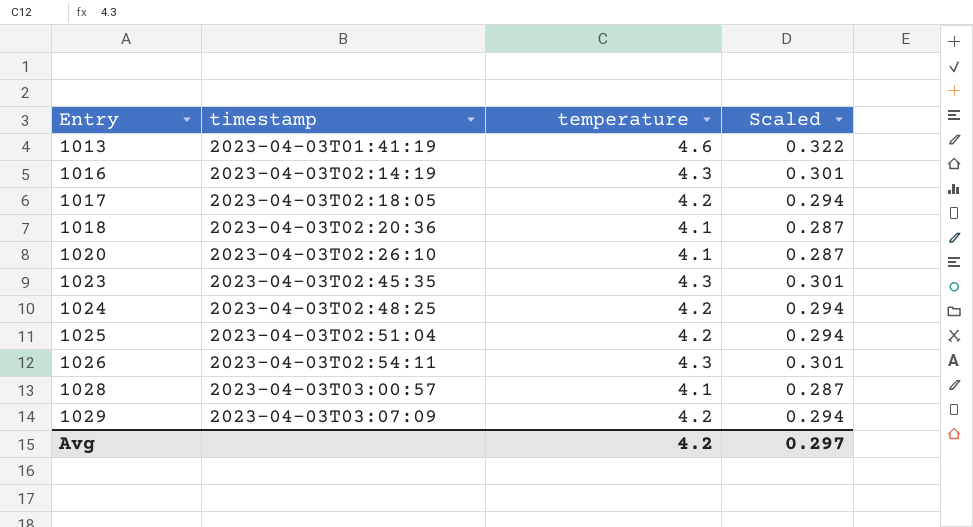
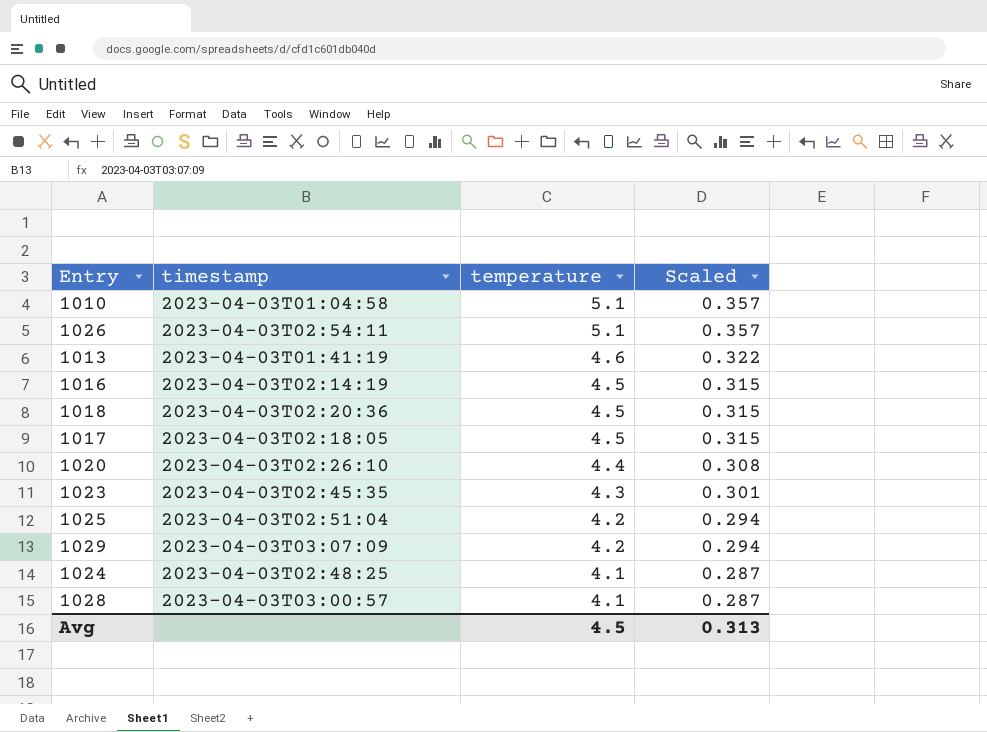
row order: Entry ascending -> temperature descending
row 1010: none -> 2023-04-03T01:04:58 | 5.1 | 0.357
1026 | temperature: 4.3 -> 5.1
1026 | Scaled: 0.301 -> 0.357
1016 | temperature: 4.3 -> 4.5
1016 | Scaled: 0.301 -> 0.315
1018 | temperature: 4.1 -> 4.5
1018 | Scaled: 0.287 -> 0.315
1017 | temperature: 4.2 -> 4.5
1017 | Scaled: 0.294 -> 0.315
1020 | temperature: 4.1 -> 4.4
1020 | Scaled: 0.287 -> 0.308
1024 | temperature: 4.2 -> 4.1
1024 | Scaled: 0.294 -> 0.287
Avg | temperature: 4.2 -> 4.5
Avg | Scaled: 0.297 -> 0.313

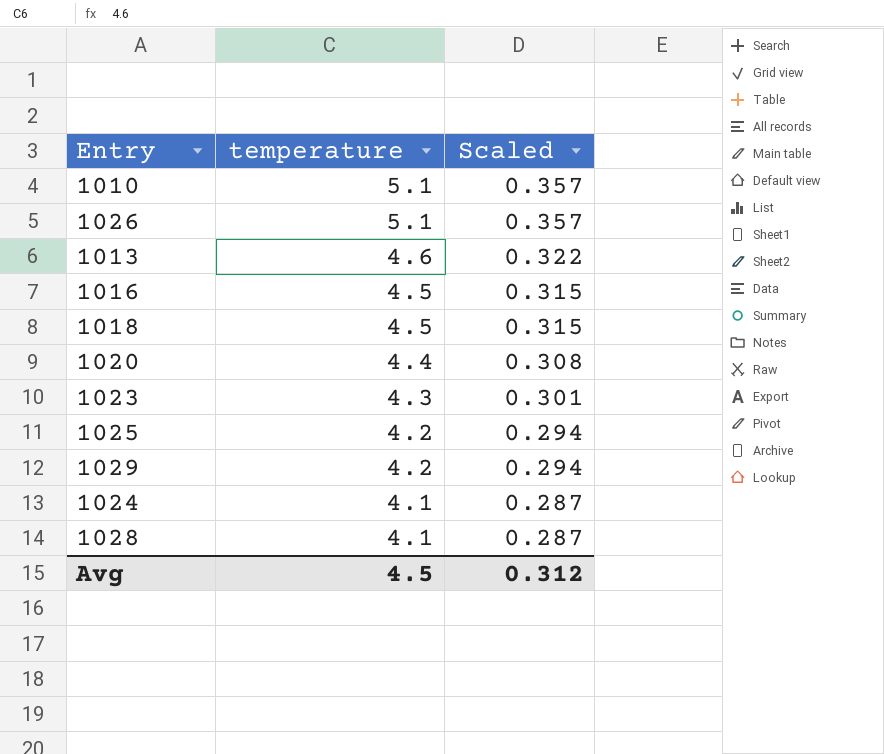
column timestamp | position: 2 -> none
row 1017: 2023-04-03T02:18:05 | 4.5 | 0.315 -> none
Avg | Scaled: 0.313 -> 0.312

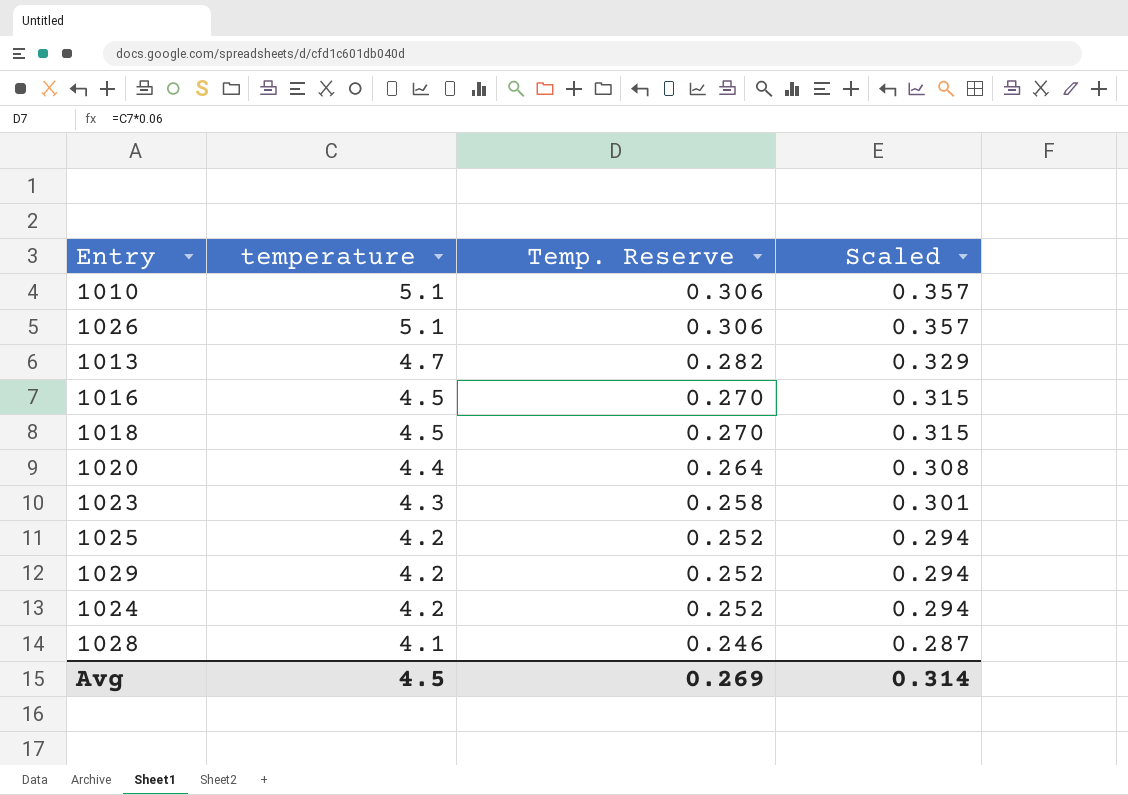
column Temp. Reserve | formula: none -> [temperature] * 0.06
1013 | temperature: 4.6 -> 4.7
1013 | Scaled: 0.322 -> 0.329
1024 | temperature: 4.1 -> 4.2
1024 | Scaled: 0.287 -> 0.294
Avg | Scaled: 0.312 -> 0.314

